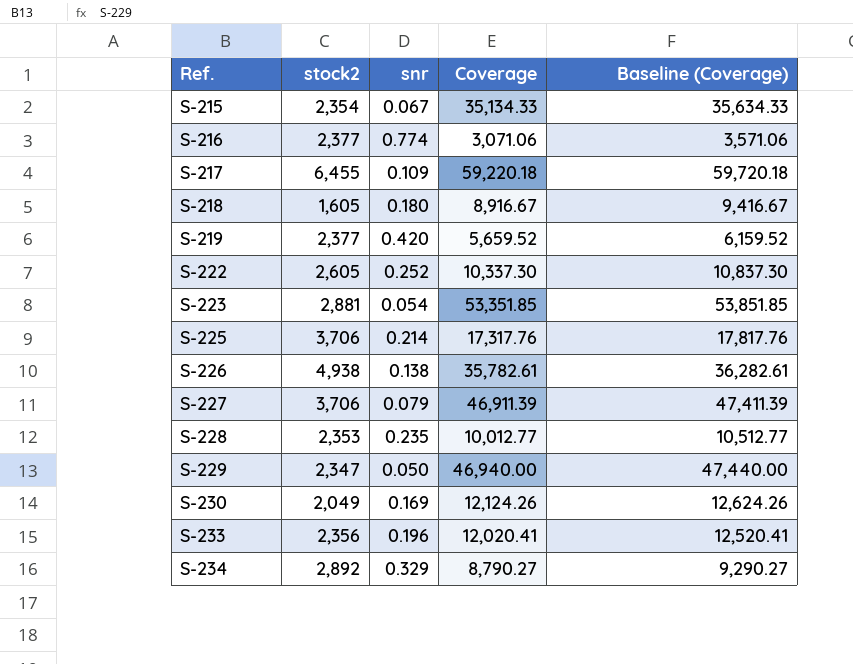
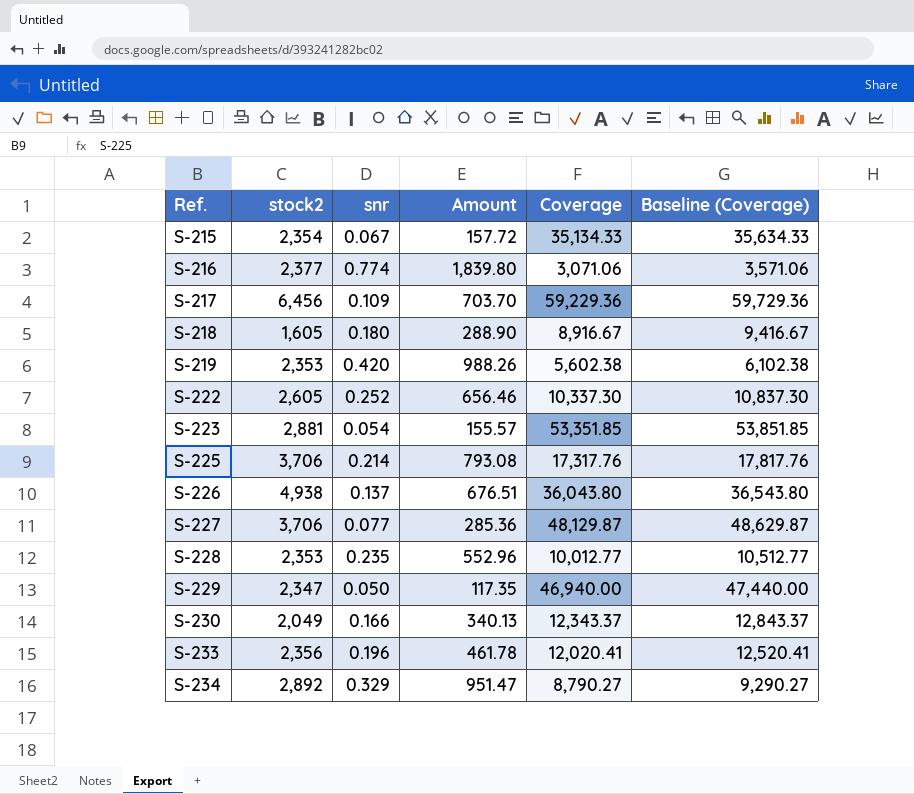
column Amount | formula: none -> [stock2] * [snr]
S-217 | stock2: 6,455 -> 6,456
S-217 | Coverage: 59,220.18 -> 59,229.36
S-217 | Baseline (Coverage): 59,720.18 -> 59,729.36
S-219 | stock2: 2,377 -> 2,353
S-219 | Coverage: 5,659.52 -> 5,602.38
S-219 | Baseline (Coverage): 6,159.52 -> 6,102.38
S-226 | snr: 0.138 -> 0.137
S-226 | Coverage: 35,782.61 -> 36,043.80
S-226 | Baseline (Coverage): 36,282.61 -> 36,543.80
S-227 | snr: 0.079 -> 0.077
S-227 | Coverage: 46,911.39 -> 48,129.87
S-227 | Baseline (Coverage): 47,411.39 -> 48,629.87
S-230 | snr: 0.169 -> 0.166
S-230 | Coverage: 12,124.26 -> 12,343.37
S-230 | Baseline (Coverage): 12,624.26 -> 12,843.37

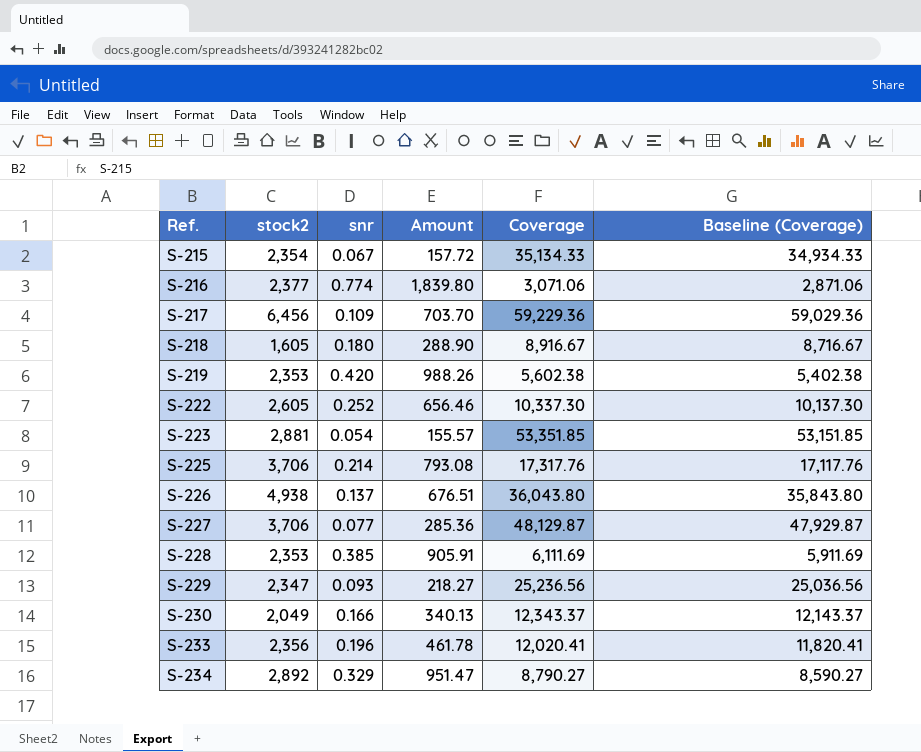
column Baseline (Coverage) | formula: [Coverage] + 500 -> [Coverage] - 200
S-228 | snr: 0.235 -> 0.385
S-228 | Amount: 552.96 -> 905.91
S-228 | Coverage: 10,012.77 -> 6,111.69
S-229 | snr: 0.050 -> 0.093
S-229 | Amount: 117.35 -> 218.27
S-229 | Coverage: 46,940.00 -> 25,236.56

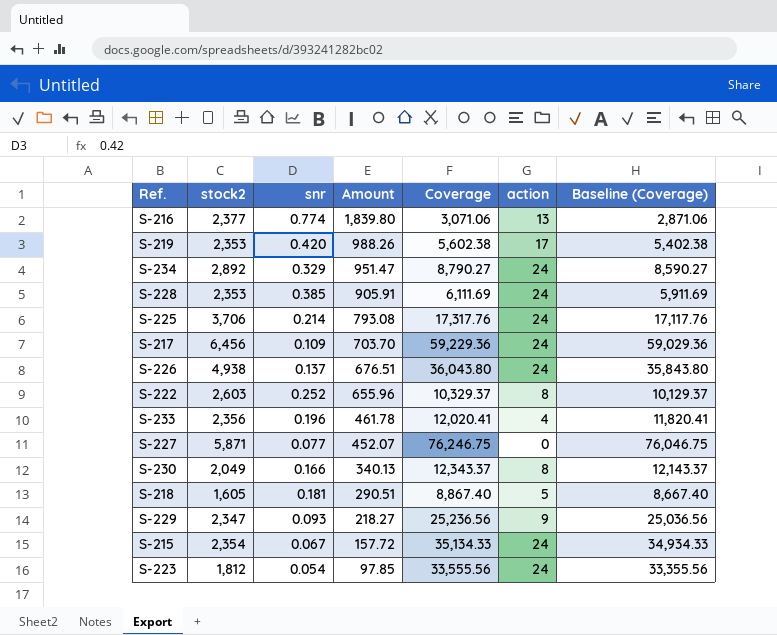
row order: Ref. ascending -> Amount descending
column action | position: none -> 6
S-222 | stock2: 2,605 -> 2,603
S-222 | Amount: 656.46 -> 655.96
S-222 | Coverage: 10,337.30 -> 10,329.37
S-222 | Baseline (Coverage): 10,137.30 -> 10,129.37
S-227 | stock2: 3,706 -> 5,871
S-227 | Amount: 285.36 -> 452.07
S-227 | Coverage: 48,129.87 -> 76,246.75
S-227 | Baseline (Coverage): 47,929.87 -> 76,046.75
S-218 | snr: 0.180 -> 0.181
S-218 | Amount: 288.90 -> 290.51
S-218 | Coverage: 8,916.67 -> 8,867.40
S-218 | Baseline (Coverage): 8,716.67 -> 8,667.40
S-223 | stock2: 2,881 -> 1,812
S-223 | Amount: 155.57 -> 97.85
S-223 | Coverage: 53,351.85 -> 33,555.56
S-223 | Baseline (Coverage): 53,151.85 -> 33,355.56

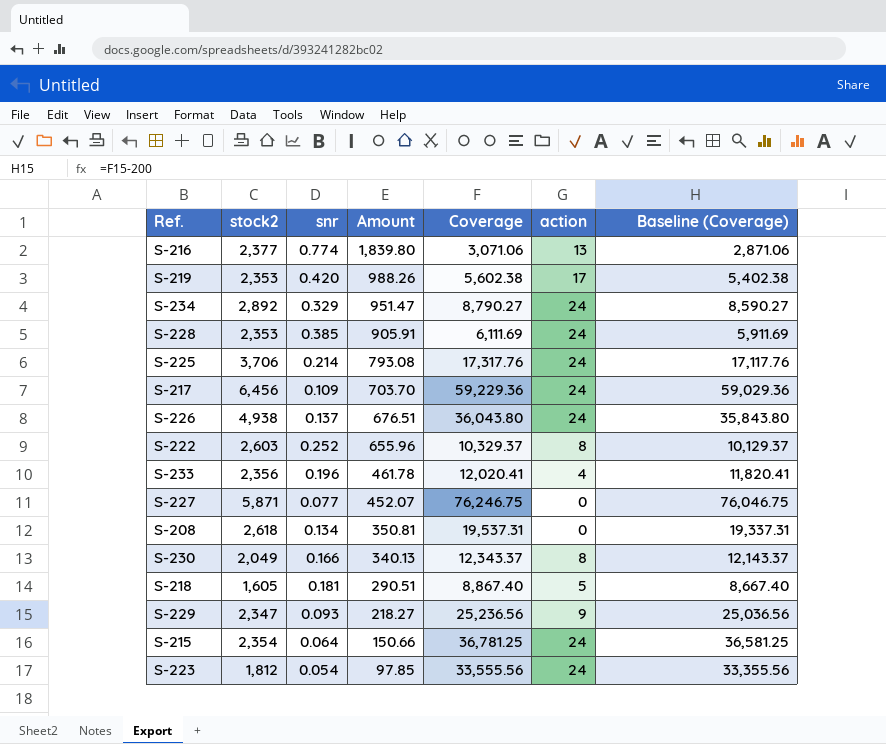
row S-208: none -> 2,618 | 0.134 | 350.81 | 19,537.31 | 0 | 19,337.31
S-215 | snr: 0.067 -> 0.064
S-215 | Amount: 157.72 -> 150.66
S-215 | Coverage: 35,134.33 -> 36,781.25
S-215 | Baseline (Coverage): 34,934.33 -> 36,581.25

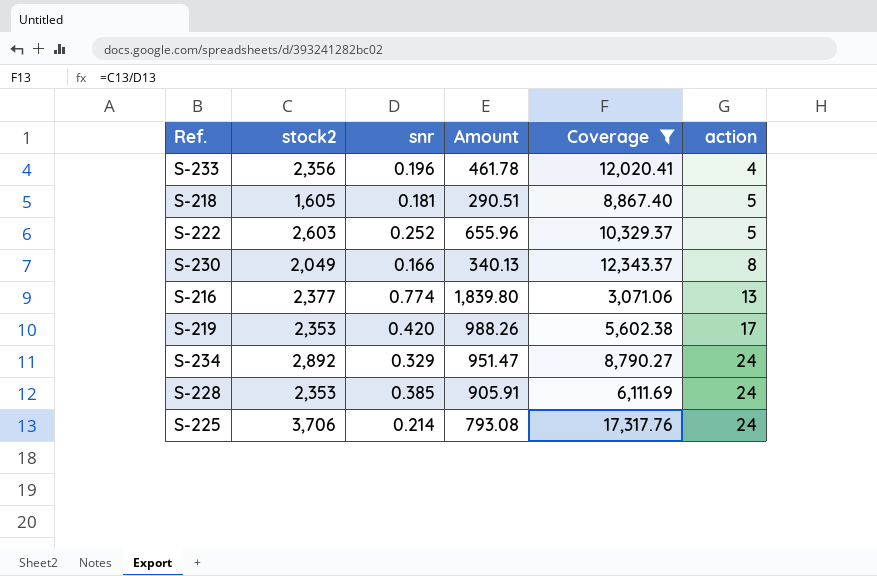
filter: none -> Coverage <= 17,317.76
row order: Amount descending -> action ascending
column Baseline (Coverage) | formula: [Coverage] - 200 -> none
S-222 | action: 8 -> 5

